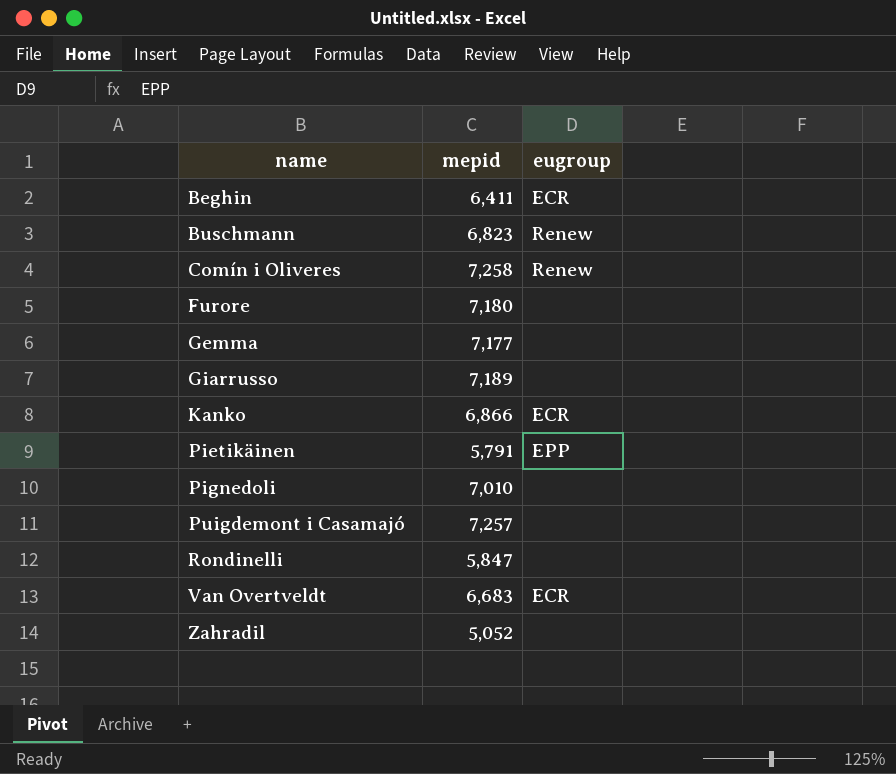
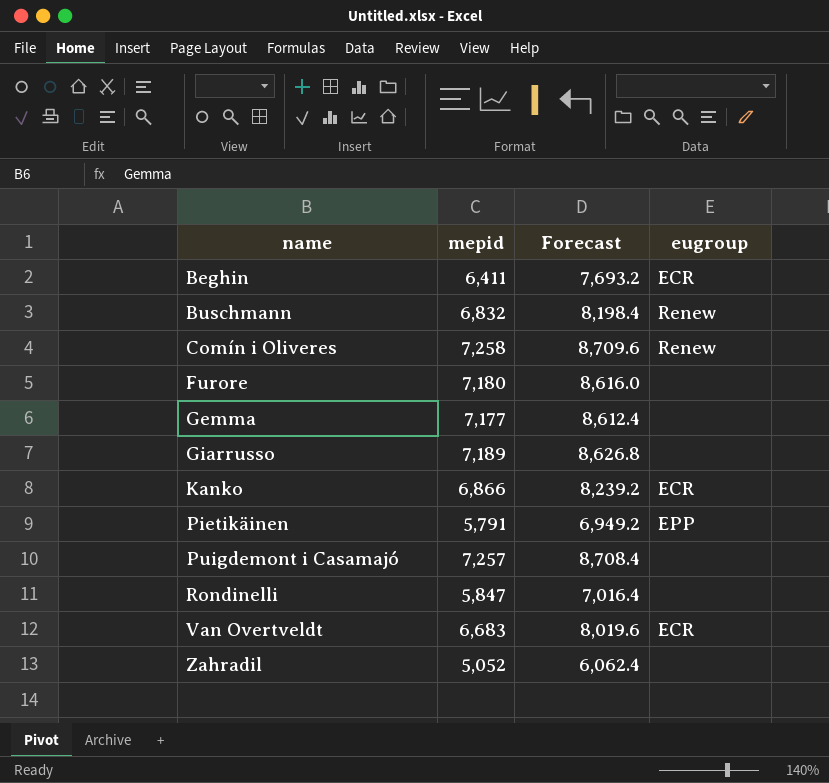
column Forecast | formula: none -> [mepid] * 1.2
row Pignedoli: 7,010 | none -> none
Buschmann | mepid: 6,823 -> 6,832

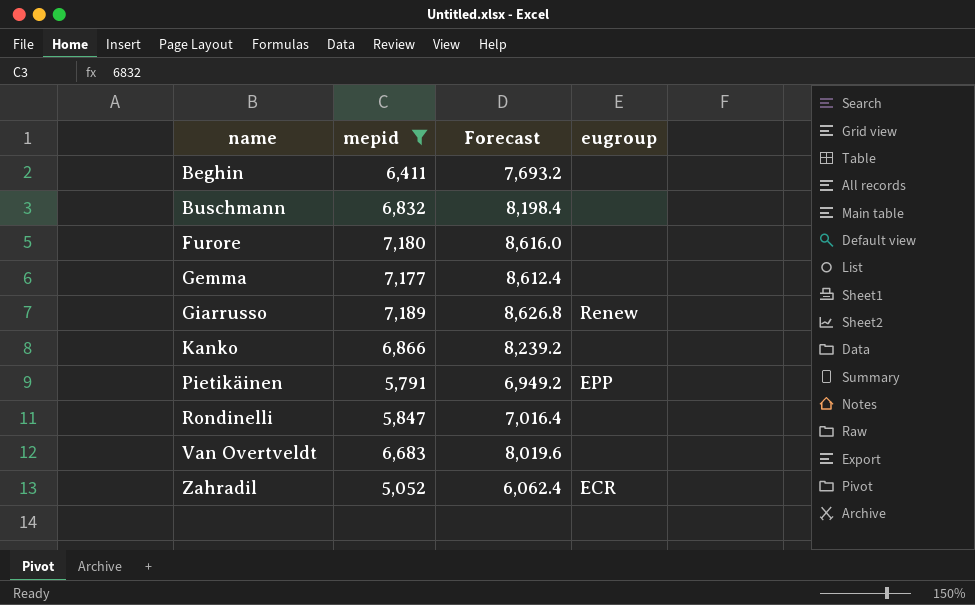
filter: none -> mepid <= 7,189
Beghin | eugroup: ECR -> none
Buschmann | eugroup: Renew -> none
Giarrusso | eugroup: none -> Renew
Kanko | eugroup: ECR -> none
Van Overtveldt | eugroup: ECR -> none
Zahradil | eugroup: none -> ECR

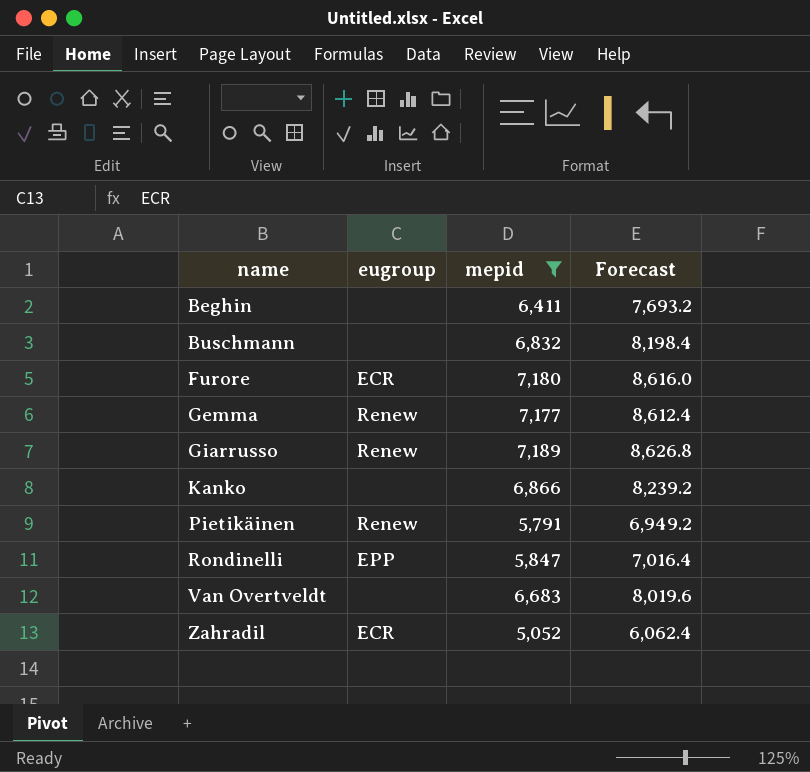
column eugroup | position: 4 -> 2
Furore | eugroup: none -> ECR
Gemma | eugroup: none -> Renew
Pietikäinen | eugroup: EPP -> Renew
Rondinelli | eugroup: none -> EPP

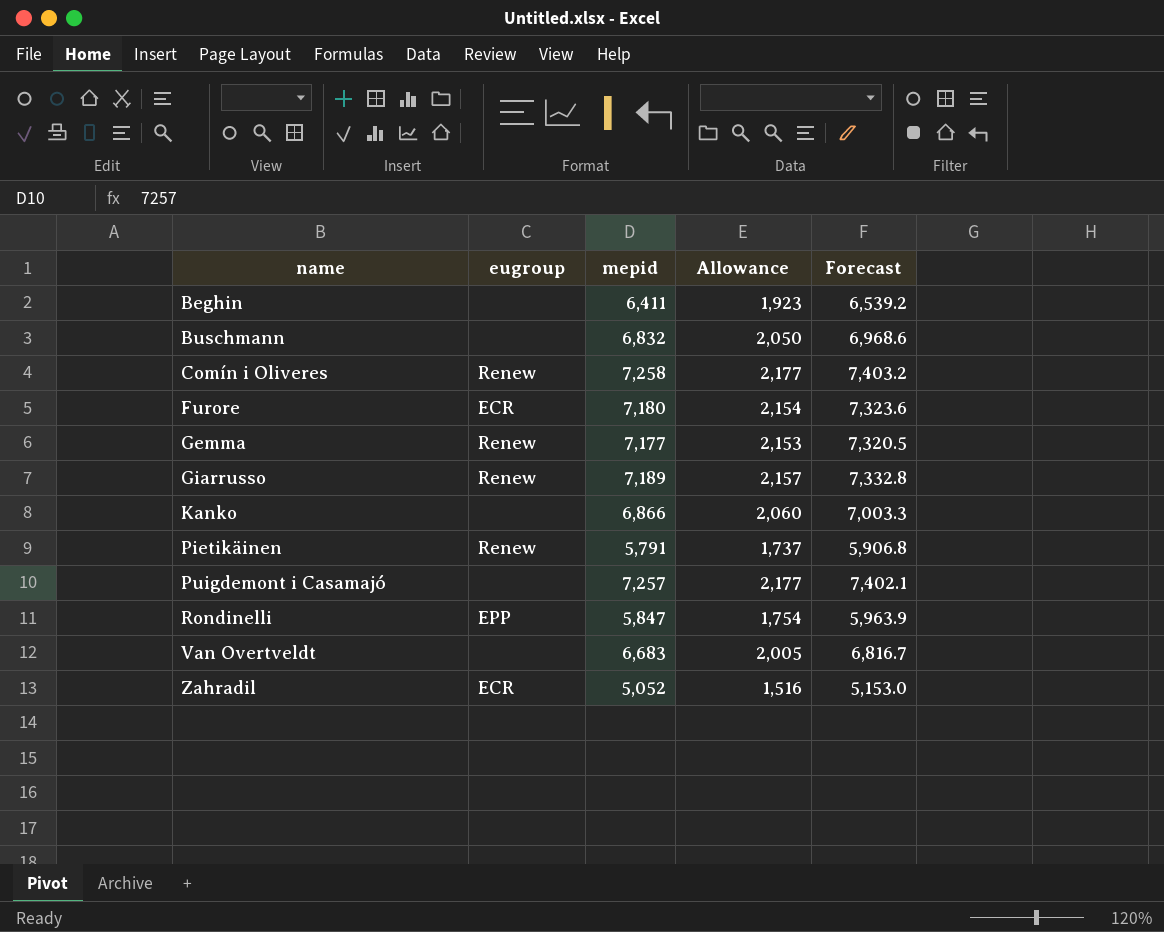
filter: mepid <= 7,189 -> none
column Allowance | formula: none -> [mepid] * 0.3
column Forecast | formula: [mepid] * 1.2 -> [mepid] * 1.02

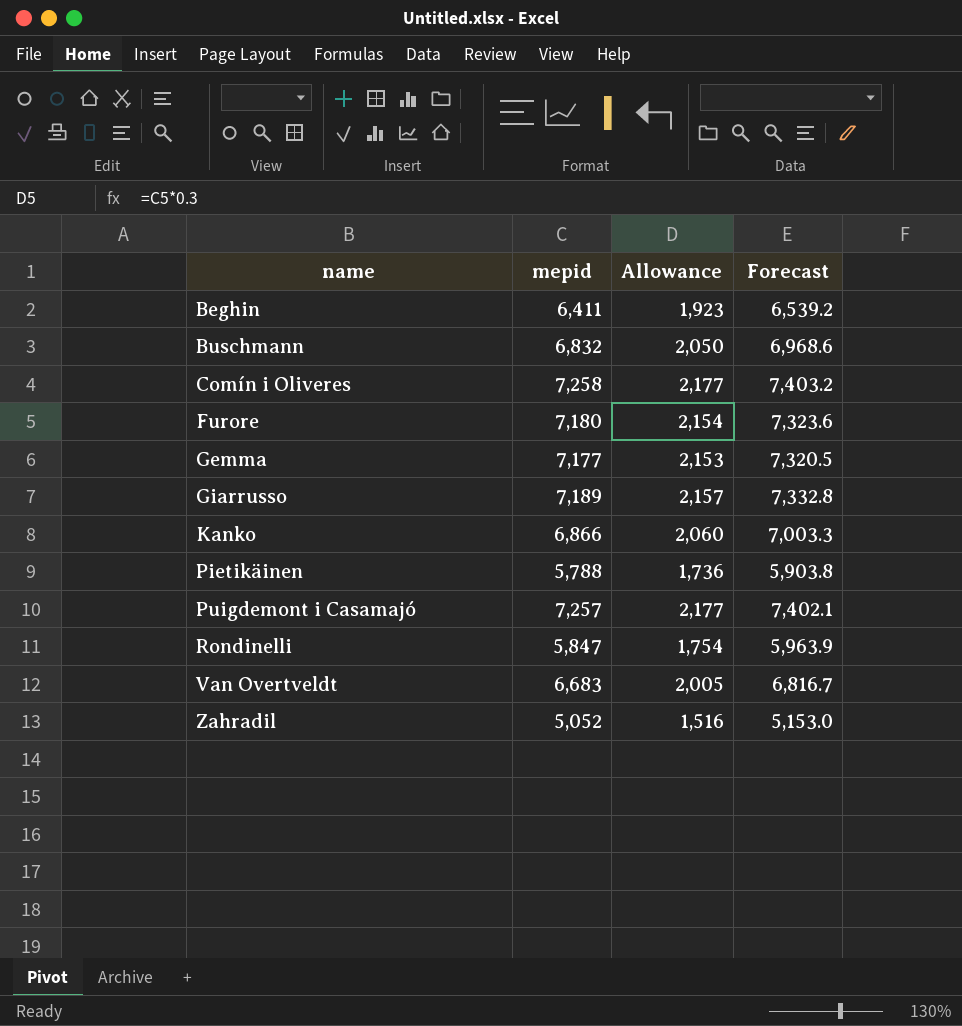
column eugroup | position: 2 -> none
Pietikäinen | mepid: 5,791 -> 5,788
Pietikäinen | Allowance: 1,737 -> 1,736
Pietikäinen | Forecast: 5,906.8 -> 5,903.8

